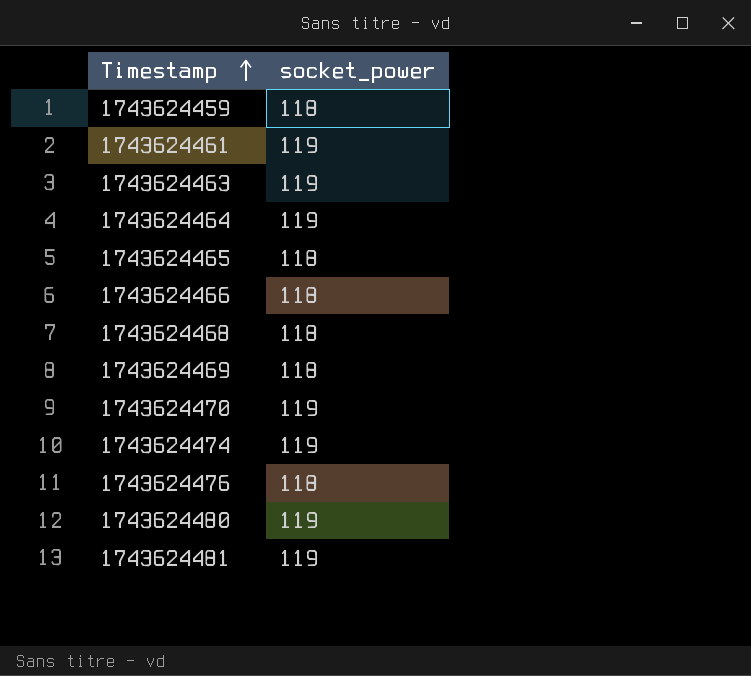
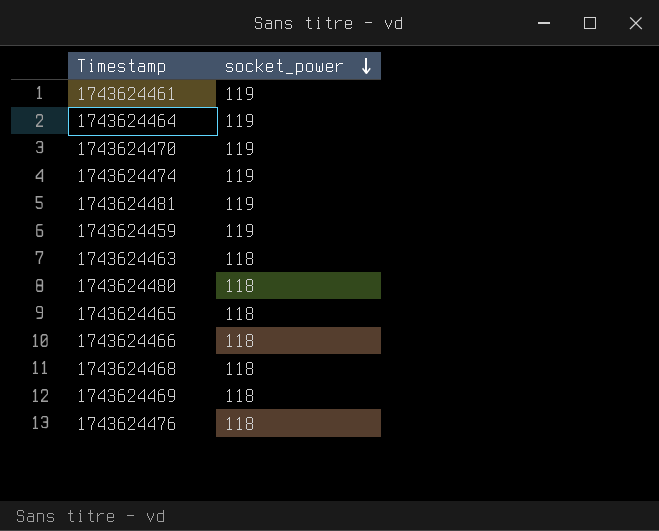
row order: Timestamp ascending -> socket_power descending
1743624459 | socket_power: 118 -> 119
1743624463 | socket_power: 119 -> 118
1743624480 | socket_power: 119 -> 118

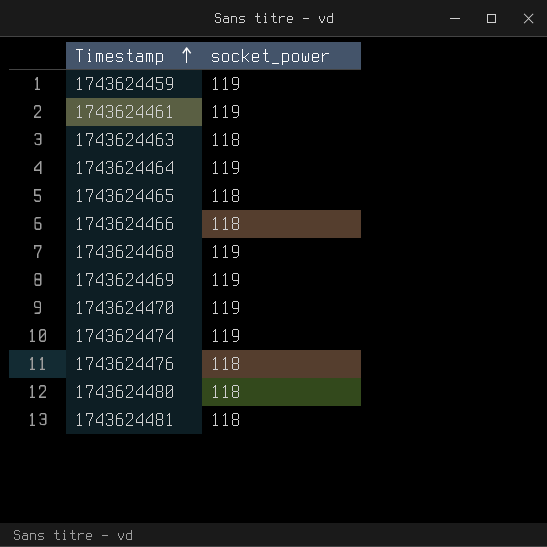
row order: socket_power descending -> Timestamp ascending
1743624468 | socket_power: 118 -> 119
1743624469 | socket_power: 118 -> 119
1743624481 | socket_power: 119 -> 118

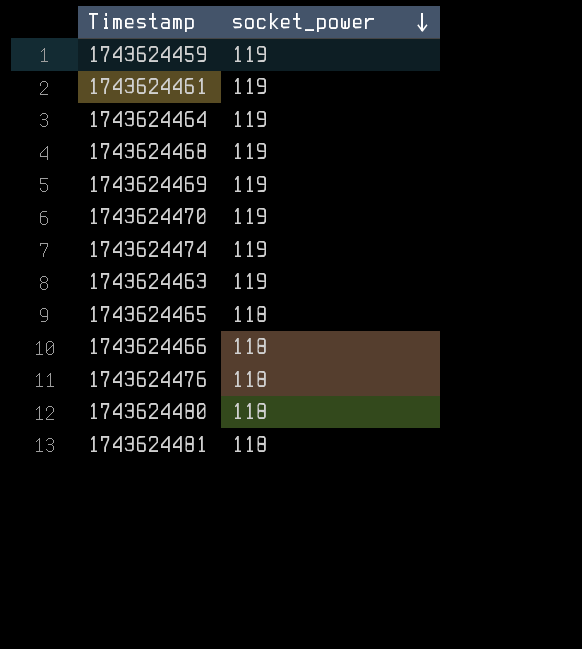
row order: Timestamp ascending -> socket_power descending
1743624463 | socket_power: 118 -> 119

